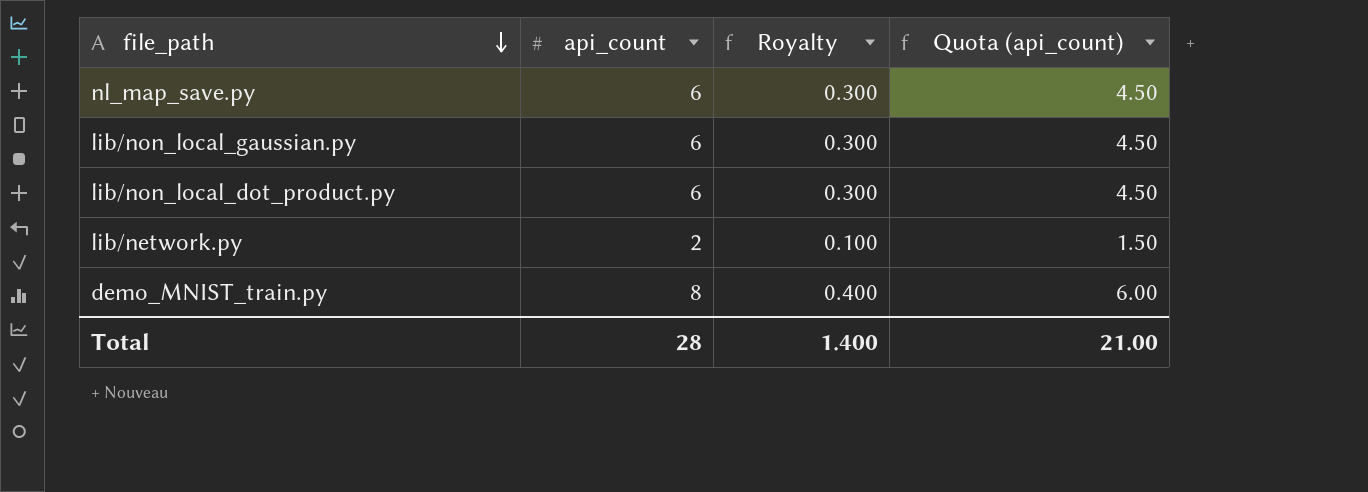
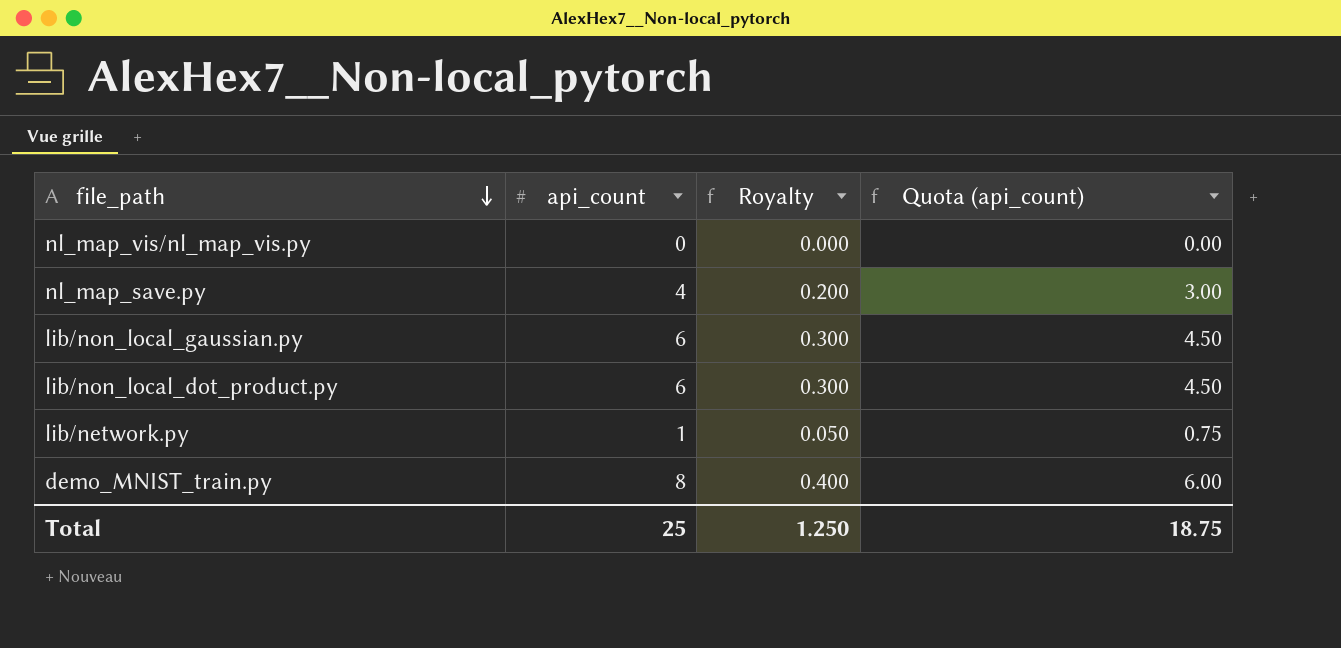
row nl_map_vis/nl_map_vis.py: none -> 0 | 0.000 | 0.00
nl_map_save.py | api_count: 6 -> 4
nl_map_save.py | Royalty: 0.300 -> 0.200
nl_map_save.py | Quota (api_count): 4.50 -> 3.00
lib/network.py | api_count: 2 -> 1
lib/network.py | Royalty: 0.100 -> 0.050
lib/network.py | Quota (api_count): 1.50 -> 0.75
Total | api_count: 28 -> 25
Total | Royalty: 1.400 -> 1.250
Total | Quota (api_count): 21.00 -> 18.75

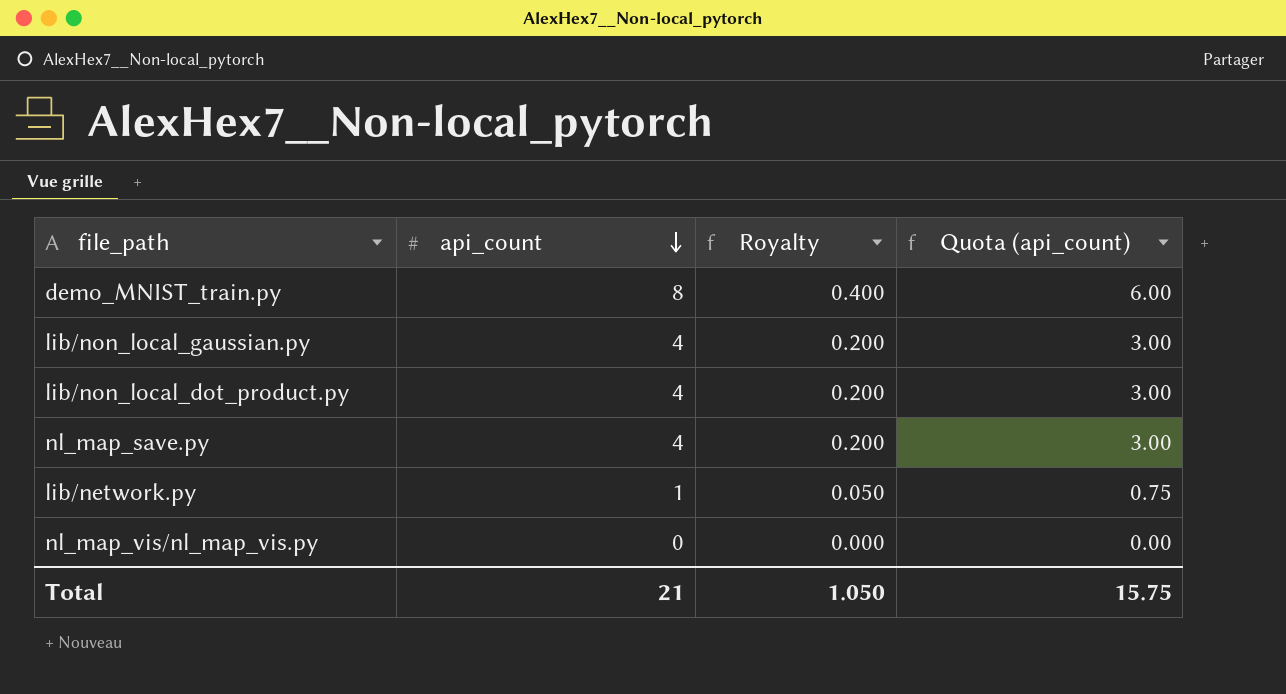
row order: file_path descending -> api_count descending
lib/non_local_gaussian.py | api_count: 6 -> 4
lib/non_local_gaussian.py | Royalty: 0.300 -> 0.200
lib/non_local_gaussian.py | Quota (api_count): 4.50 -> 3.00
lib/non_local_dot_product.py | api_count: 6 -> 4
lib/non_local_dot_product.py | Royalty: 0.300 -> 0.200
lib/non_local_dot_product.py | Quota (api_count): 4.50 -> 3.00
Total | api_count: 25 -> 21
Total | Royalty: 1.250 -> 1.050
Total | Quota (api_count): 18.75 -> 15.75

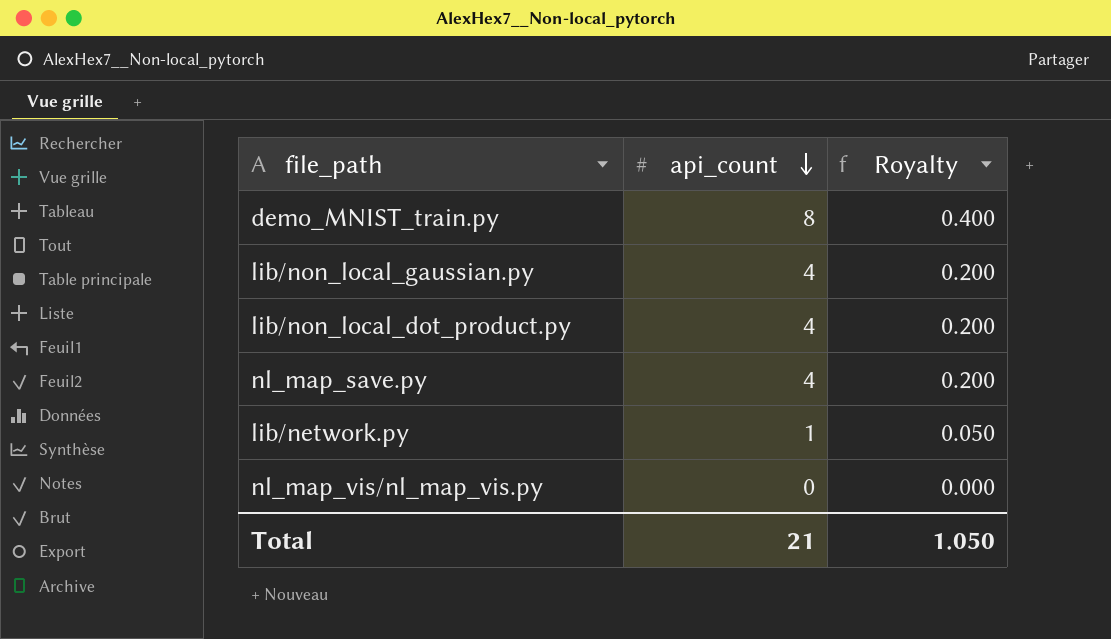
column Quota (api_count) | formula: [api_count] * 0.75 -> none

